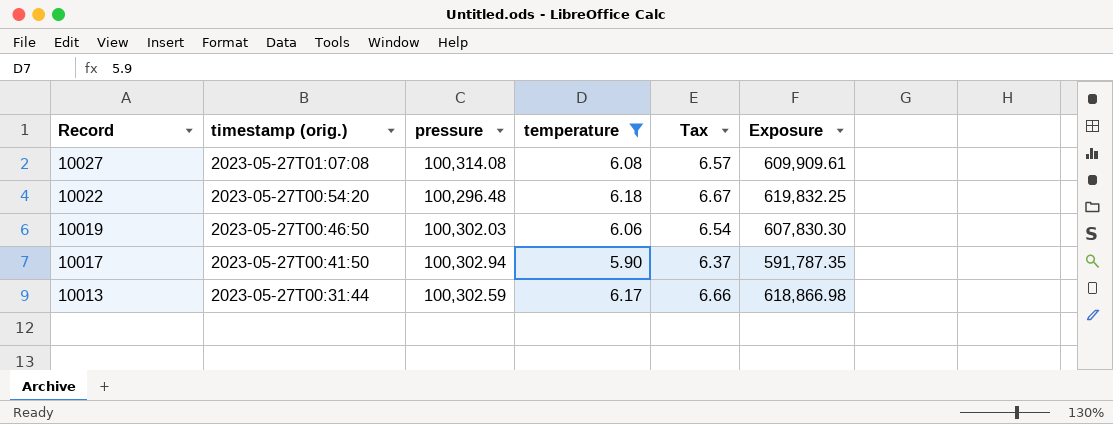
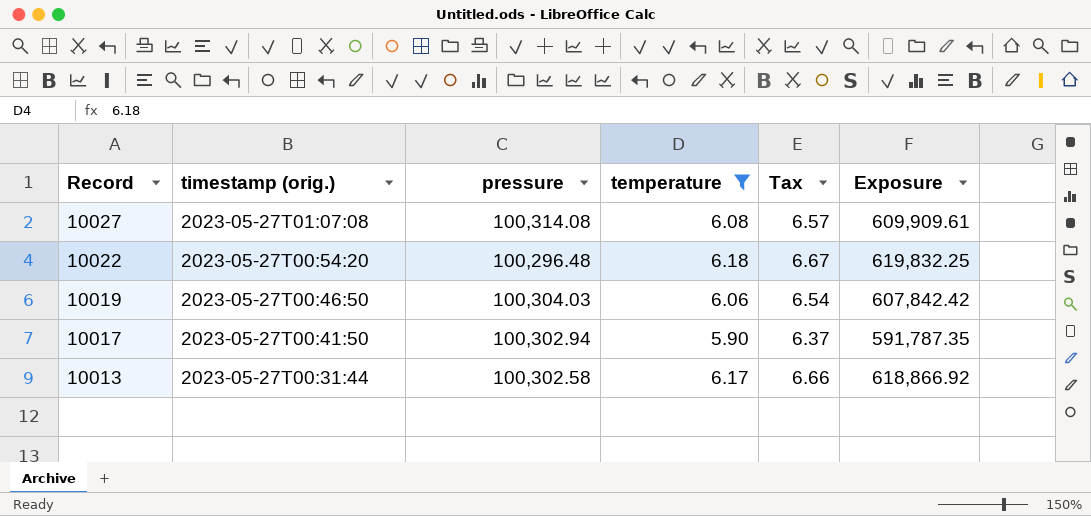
10019 | pressure: 100,302.03 -> 100,304.03
10019 | Exposure: 607,830.30 -> 607,842.42
10013 | pressure: 100,302.59 -> 100,302.58
10013 | Exposure: 618,866.98 -> 618,866.92

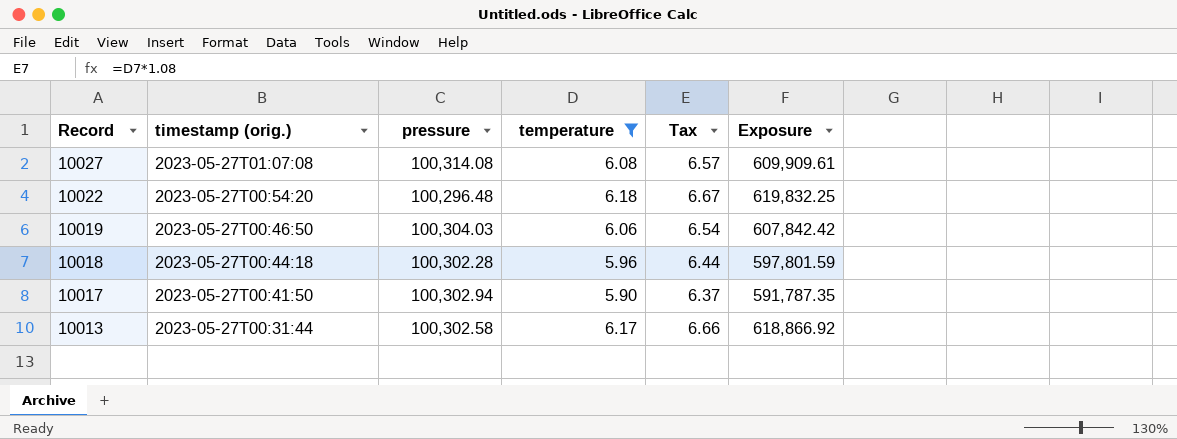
row 10018: none -> 2023-05-27T00:44:18 | 100,302.28 | 5.96 | 6.44 | 597,801.59

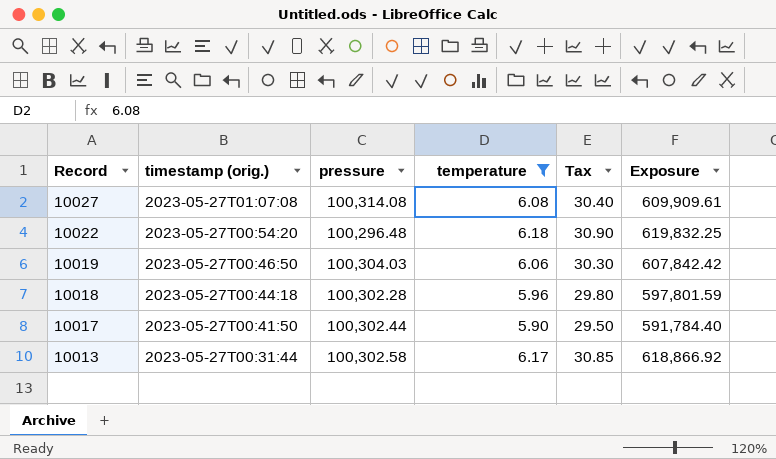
column Tax | formula: [temperature] * 1.08 -> [temperature] * 5
10017 | pressure: 100,302.94 -> 100,302.44
10017 | Exposure: 591,787.35 -> 591,784.40

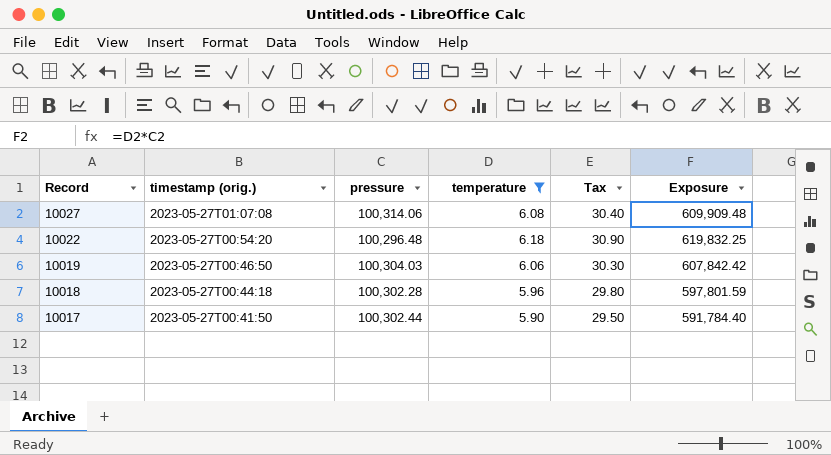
row 10013: 2023-05-27T00:31:44 | 100,302.58 | 6.17 | 30.85 | 618,866.92 -> none
10027 | pressure: 100,314.08 -> 100,314.06
10027 | Exposure: 609,909.61 -> 609,909.48

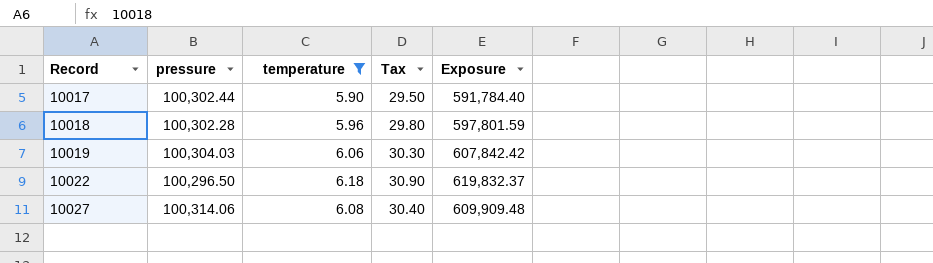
row order: Record descending -> Record ascending
column timestamp (orig.) | position: 2 -> none
10022 | pressure: 100,296.48 -> 100,296.50
10022 | Exposure: 619,832.25 -> 619,832.37

